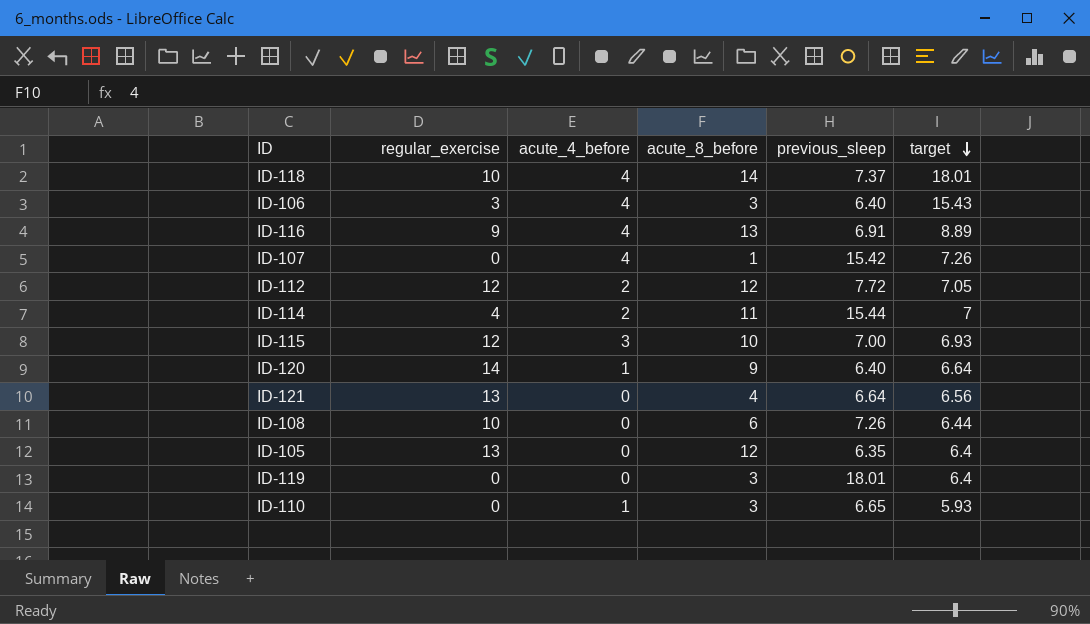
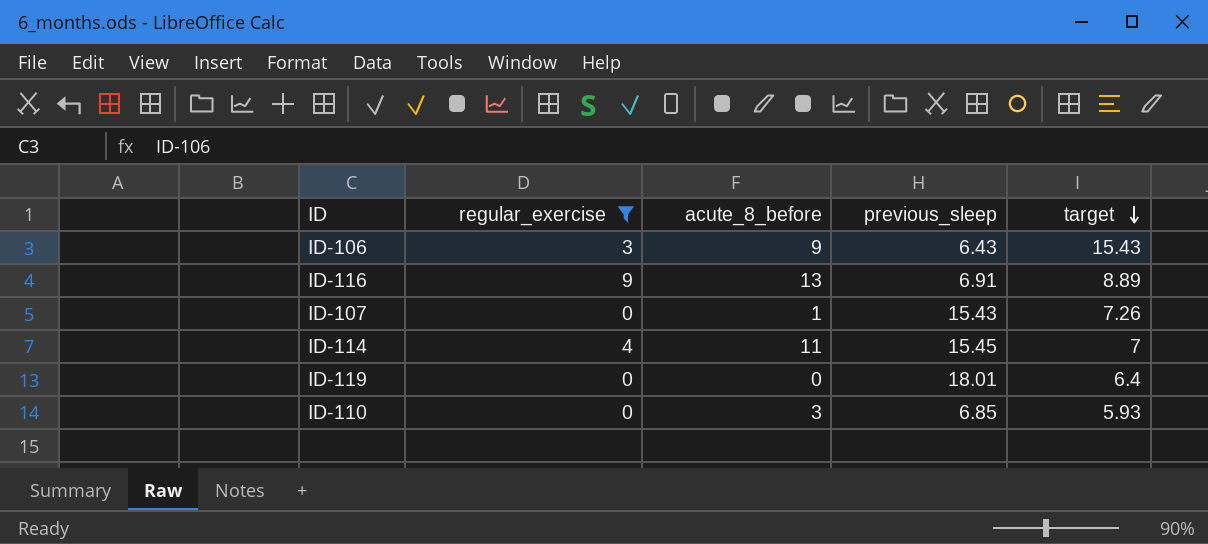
filter: none -> regular_exercise <= 9
column acute_4_before | position: 3 -> none
ID-106 | acute_8_before: 3 -> 9
ID-106 | previous_sleep: 6.40 -> 6.43
ID-107 | previous_sleep: 15.42 -> 15.43
ID-114 | previous_sleep: 15.44 -> 15.45
ID-119 | acute_8_before: 3 -> 0
ID-110 | previous_sleep: 6.65 -> 6.85

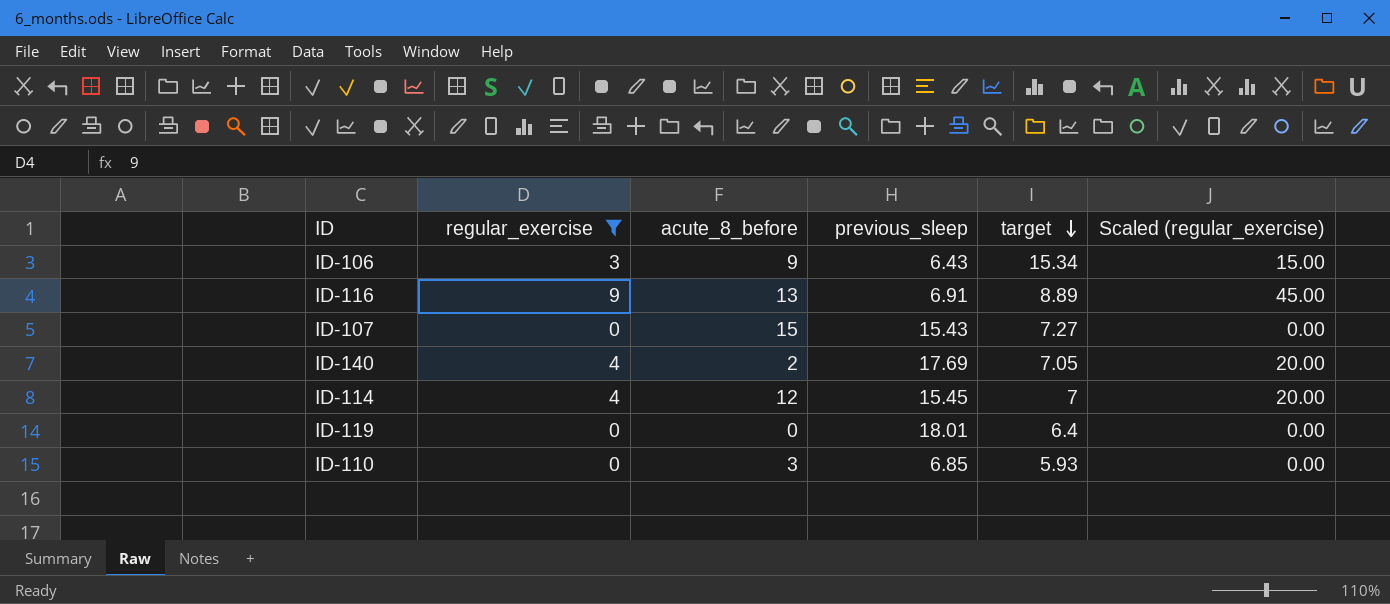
column Scaled (regular_exercise) | formula: none -> [regular_exercise] * 5
ID-106 | target: 15.43 -> 15.34
ID-107 | acute_8_before: 1 -> 15
ID-107 | target: 7.26 -> 7.27
row ID-140: none -> 4 | 2 | 17.69 | 7.05 | 20.00
ID-114 | acute_8_before: 11 -> 12

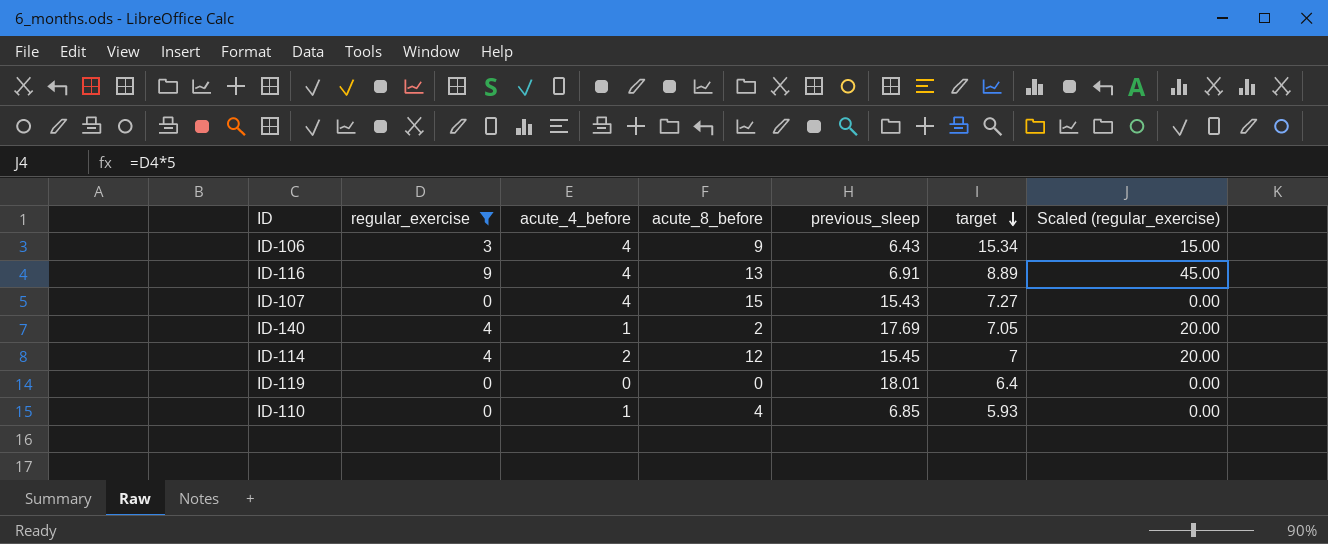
column acute_4_before | position: none -> 3
ID-110 | acute_8_before: 3 -> 4

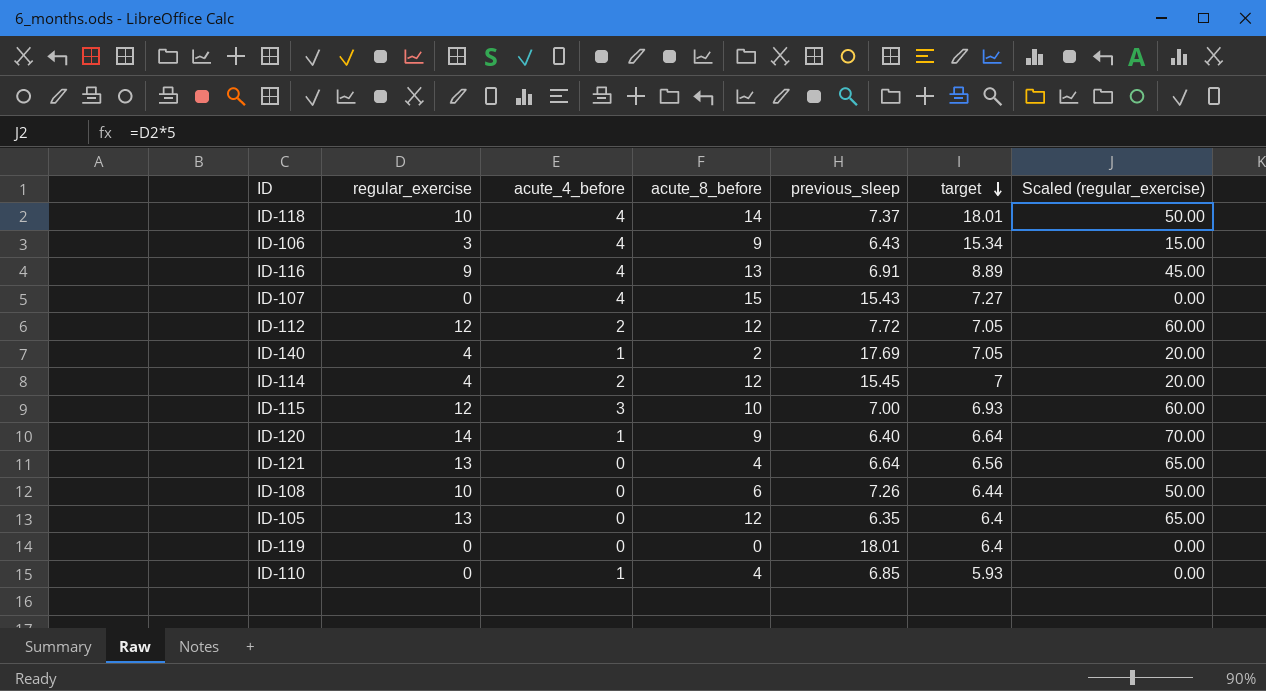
filter: regular_exercise <= 9 -> none

